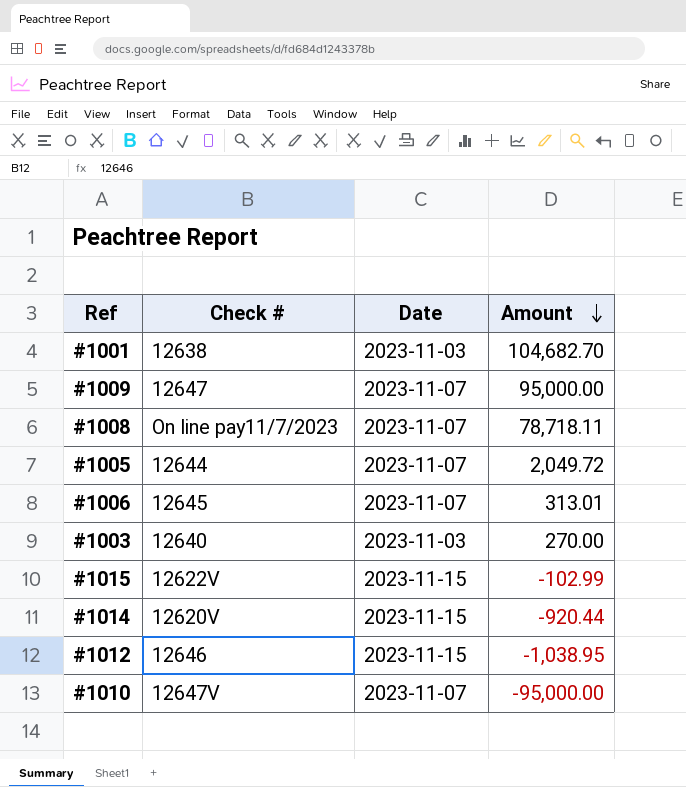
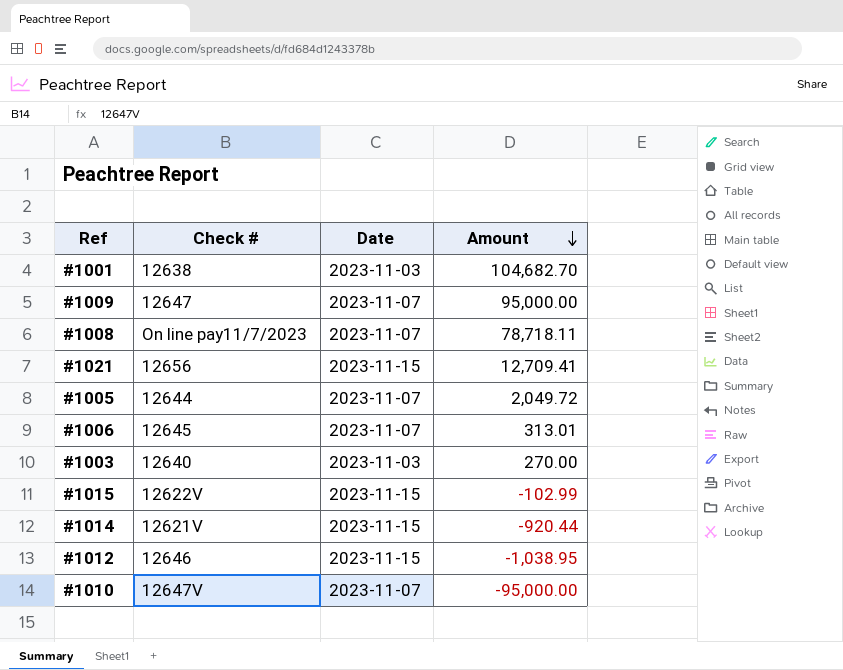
row #1021: none -> 12656 | 2023-11-15 | 12,709.41
#1014 | Check #: 12620V -> 12621V

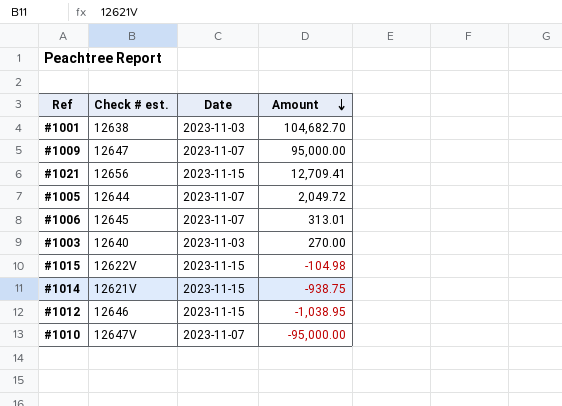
column name: Check # -> Check # est.
row #1008: On line pay11/7/2023 | 2023-11-07 | 78,718.11 -> none
#1015 | Amount: -102.99 -> -104.98
#1014 | Amount: -920.44 -> -938.75

